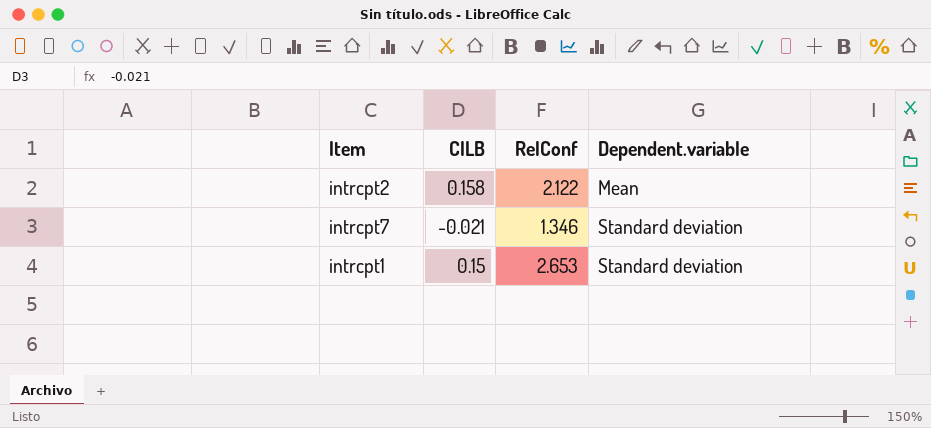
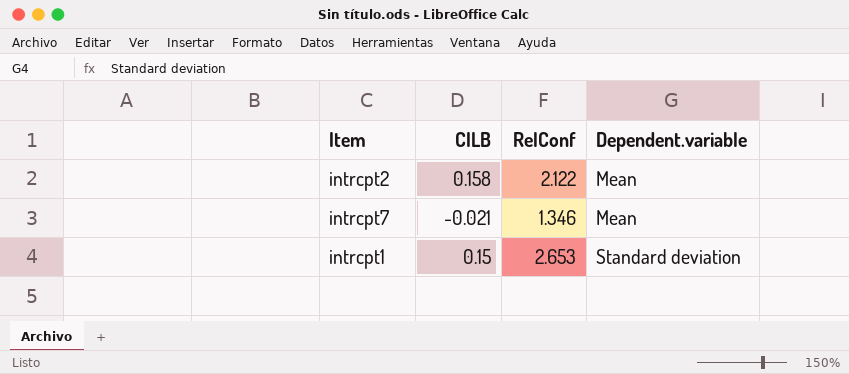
intrcpt7 | Dependent.variable: Standard deviation -> Mean

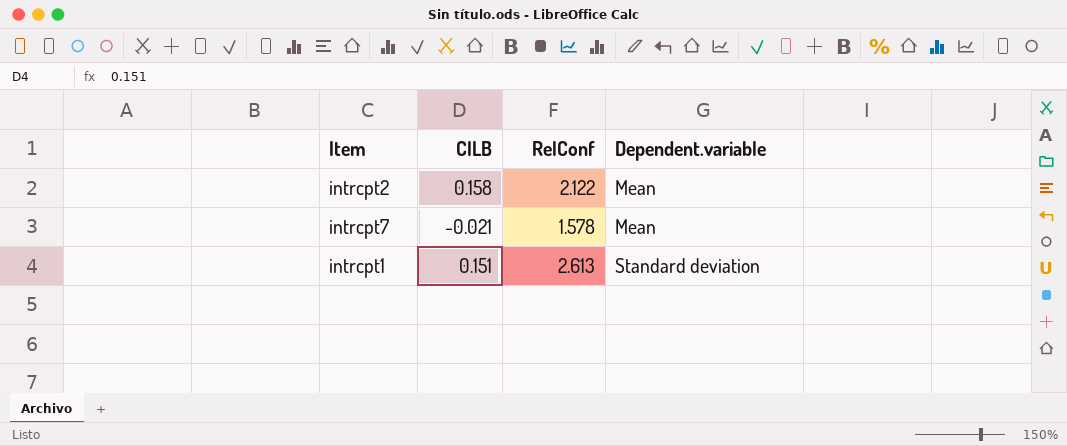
intrcpt7 | RelConf: 1.346 -> 1.578
intrcpt1 | CILB: 0.15 -> 0.151
intrcpt1 | RelConf: 2.653 -> 2.613

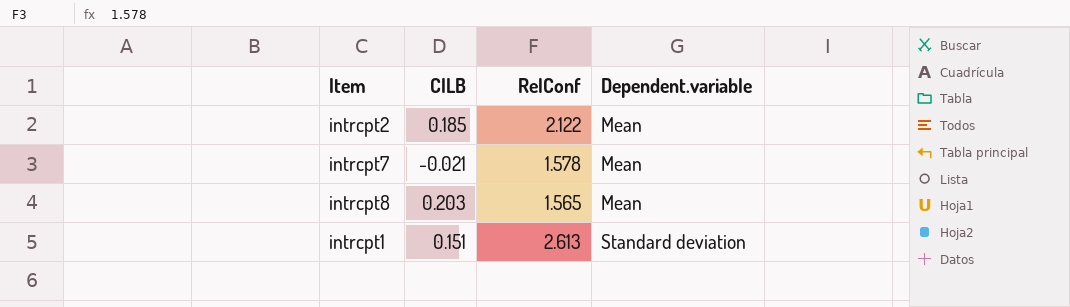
intrcpt2 | CILB: 0.158 -> 0.185
row intrcpt8: none -> 0.203 | 1.565 | Mean

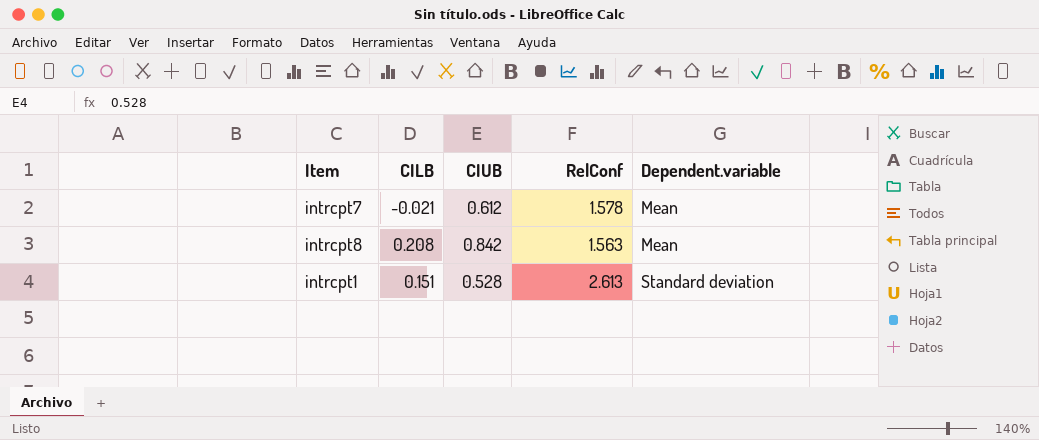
column CIUB | position: none -> 3
row intrcpt2: 0.185 | 2.122 | Mean -> none
intrcpt8 | CILB: 0.203 -> 0.208
intrcpt8 | RelConf: 1.565 -> 1.563

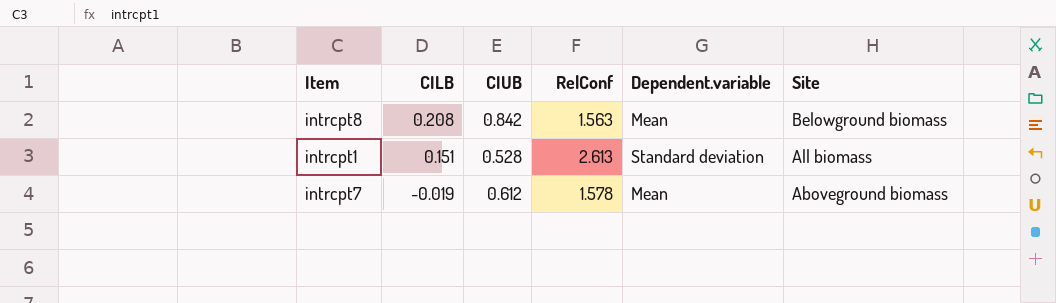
row order: Dependent.variable ascending -> CILB descending
column Site | position: none -> 6
intrcpt7 | CILB: -0.021 -> -0.019

